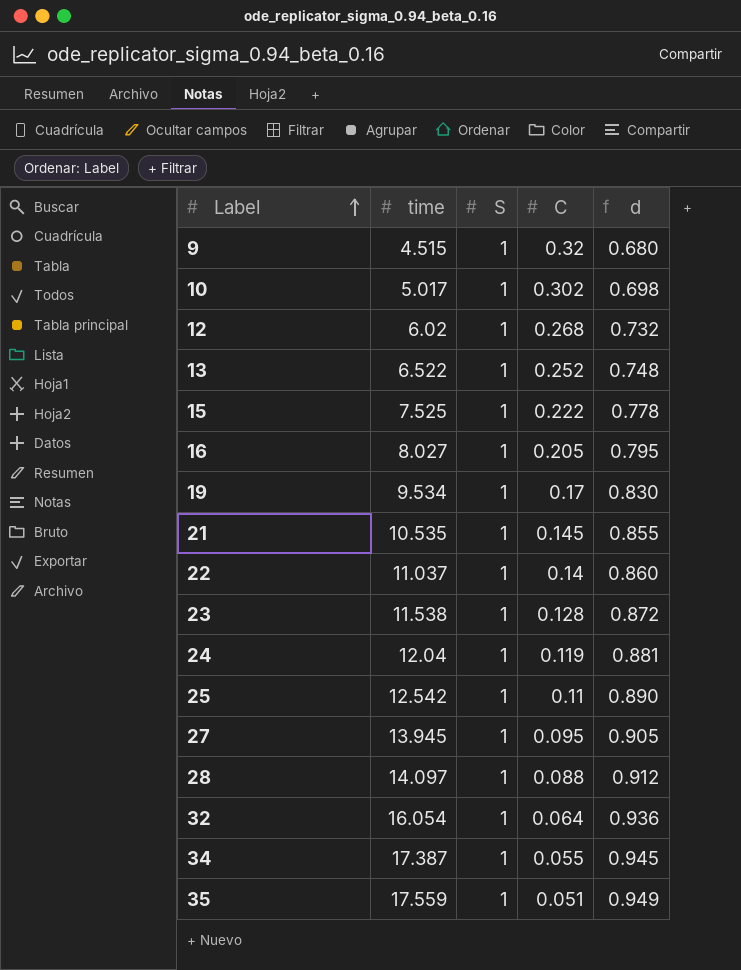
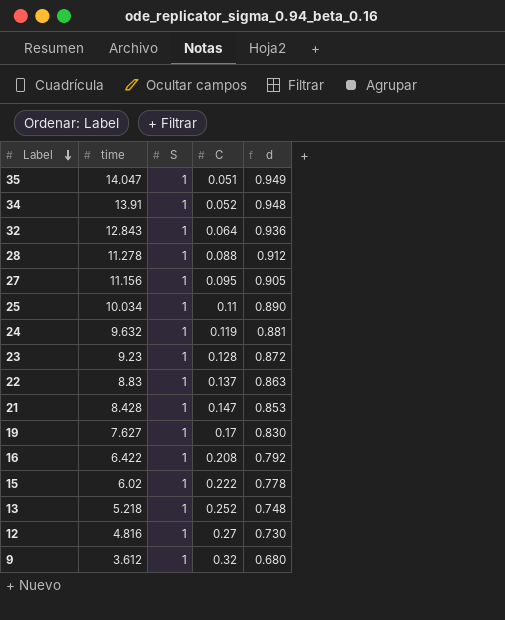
row order: Label ascending -> Label descending
row 10: 5.017 | 1 | 0.302 | 0.698 -> none
35 | time: 17.559 -> 14.047
34 | time: 17.387 -> 13.91
34 | C: 0.055 -> 0.052
34 | d: 0.945 -> 0.948
32 | time: 16.054 -> 12.843
28 | time: 14.097 -> 11.278
27 | time: 13.945 -> 11.156
25 | time: 12.542 -> 10.034
24 | time: 12.04 -> 9.632
23 | time: 11.538 -> 9.23
22 | time: 11.037 -> 8.83
22 | C: 0.14 -> 0.137
22 | d: 0.860 -> 0.863
21 | time: 10.535 -> 8.428
21 | C: 0.145 -> 0.147
21 | d: 0.855 -> 0.853
19 | time: 9.534 -> 7.627
16 | time: 8.027 -> 6.422
16 | C: 0.205 -> 0.208
16 | d: 0.795 -> 0.792
15 | time: 7.525 -> 6.02
13 | time: 6.522 -> 5.218
12 | time: 6.02 -> 4.816
12 | C: 0.268 -> 0.27
12 | d: 0.732 -> 0.730
9 | time: 4.515 -> 3.612

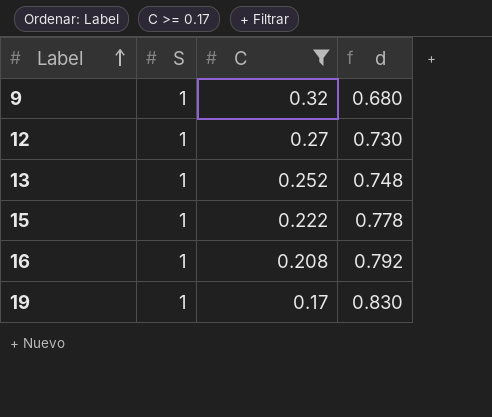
filter: none -> C >= 0.17
row order: Label descending -> Label ascending
column time | position: 2 -> none

